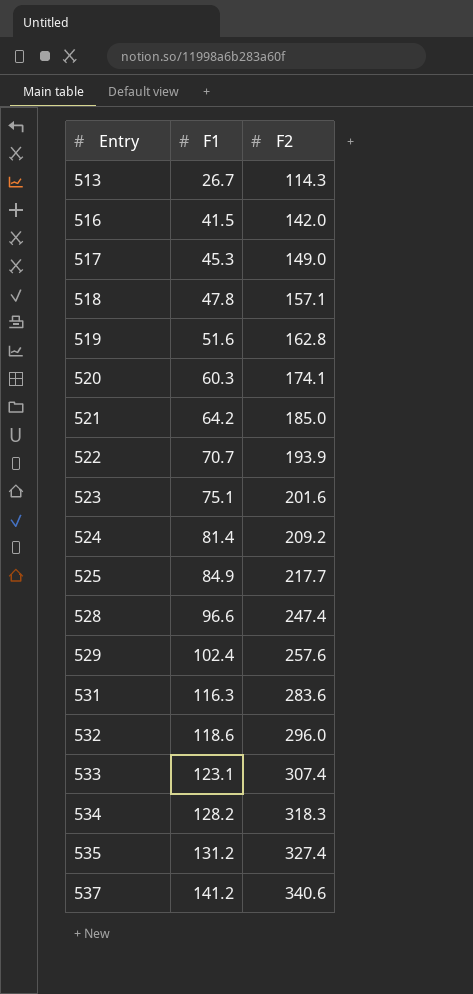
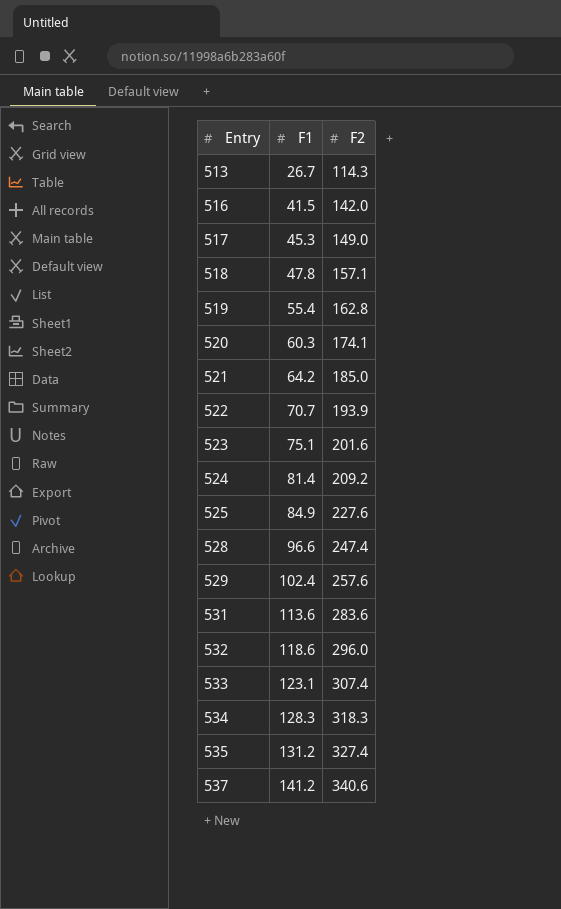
519 | F1: 51.6 -> 55.4
525 | F2: 217.7 -> 227.6
531 | F1: 116.3 -> 113.6
534 | F1: 128.2 -> 128.3

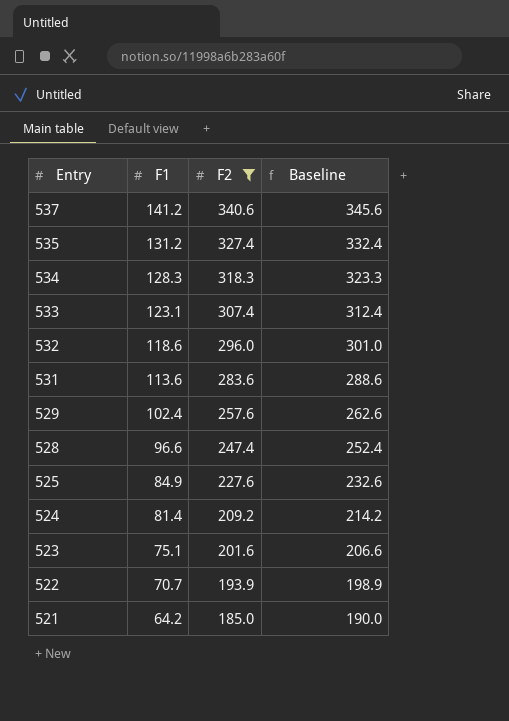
filter: none -> F2 >= 185.0
row order: Entry ascending -> Entry descending
column Baseline | formula: none -> [F2] + 5

